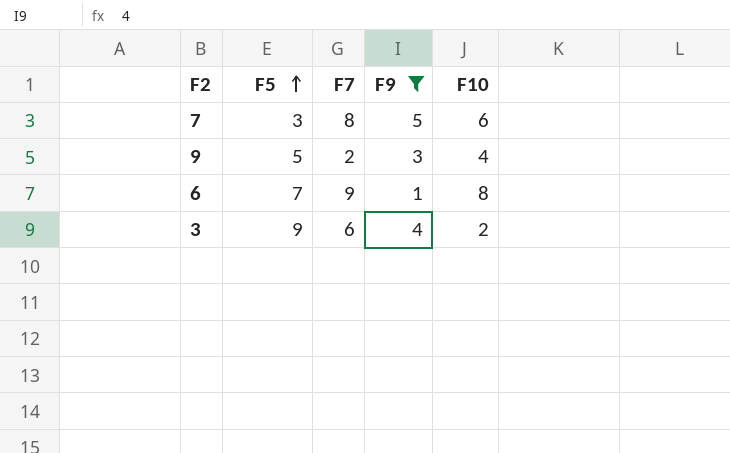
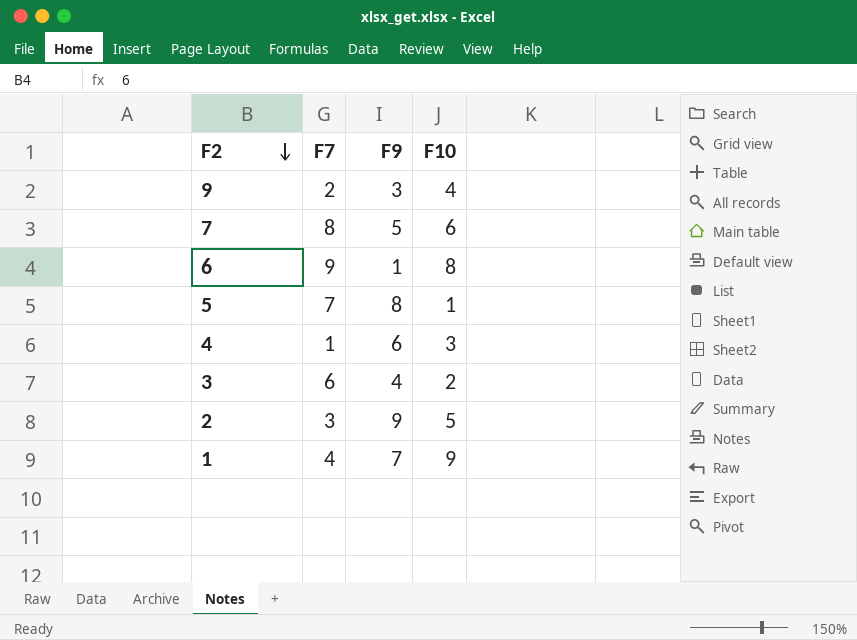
filter: F9 <= 5 -> none
row order: F5 ascending -> F2 descending
column F5 | position: 2 -> none

